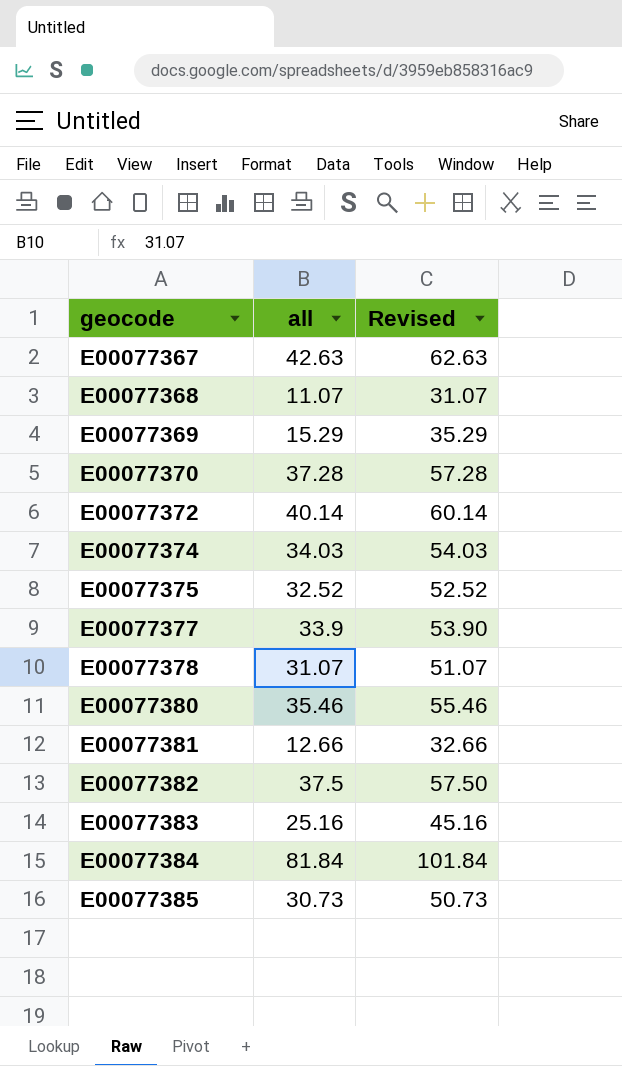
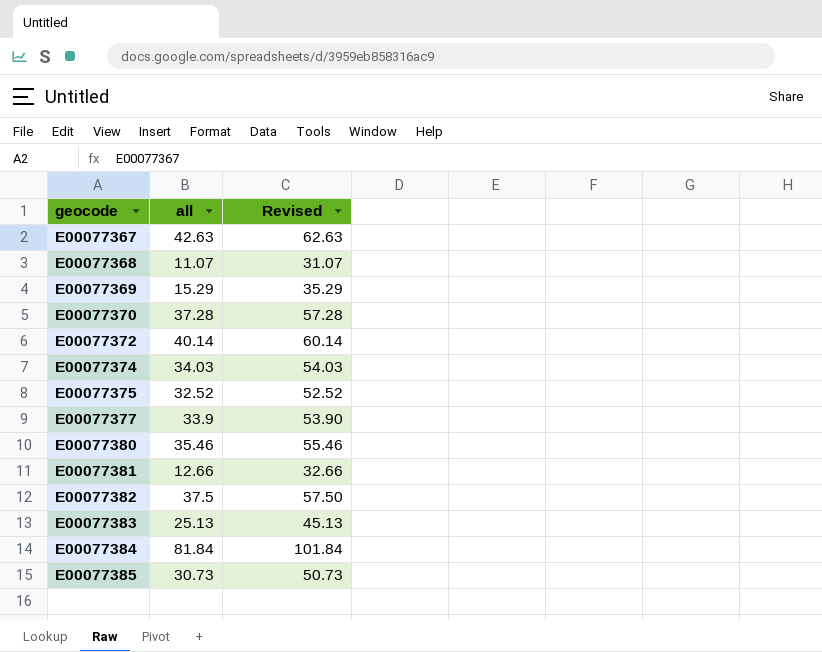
row E00077378: 31.07 | 51.07 -> none
E00077383 | all: 25.16 -> 25.13
E00077383 | Revised: 45.16 -> 45.13

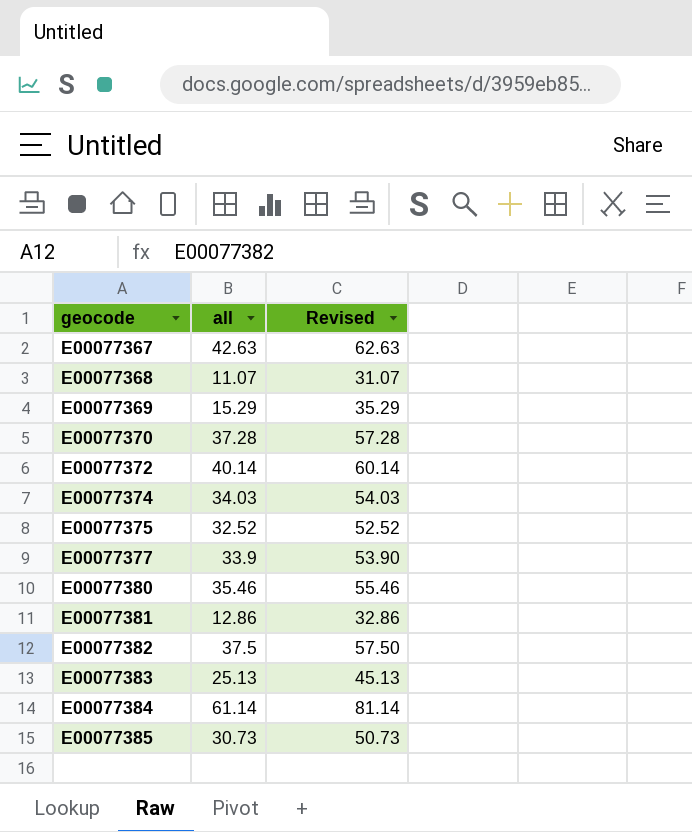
E00077381 | all: 12.66 -> 12.86
E00077381 | Revised: 32.66 -> 32.86
E00077384 | all: 81.84 -> 61.14
E00077384 | Revised: 101.84 -> 81.14

